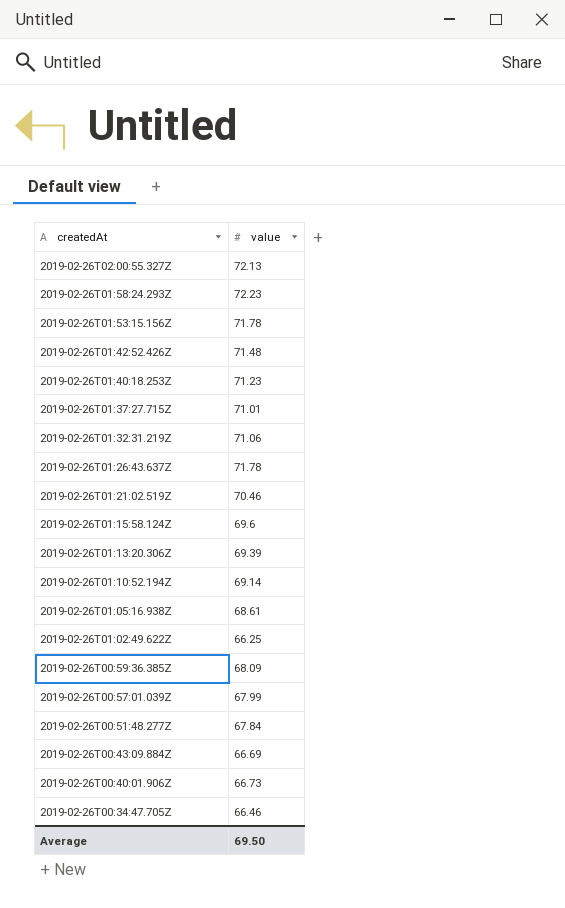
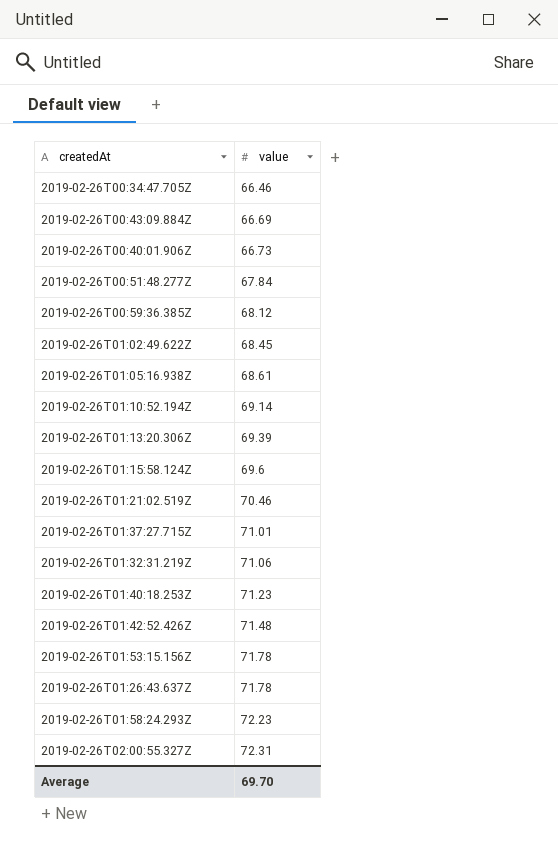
row order: createdAt descending -> value ascending
row 2019-02-26T00:57:01.039Z: 67.99 -> none
2019-02-26T00:59:36.385Z | value: 68.09 -> 68.12
2019-02-26T01:02:49.622Z | value: 66.25 -> 68.45
2019-02-26T02:00:55.327Z | value: 72.13 -> 72.31
Average | value: 69.50 -> 69.70

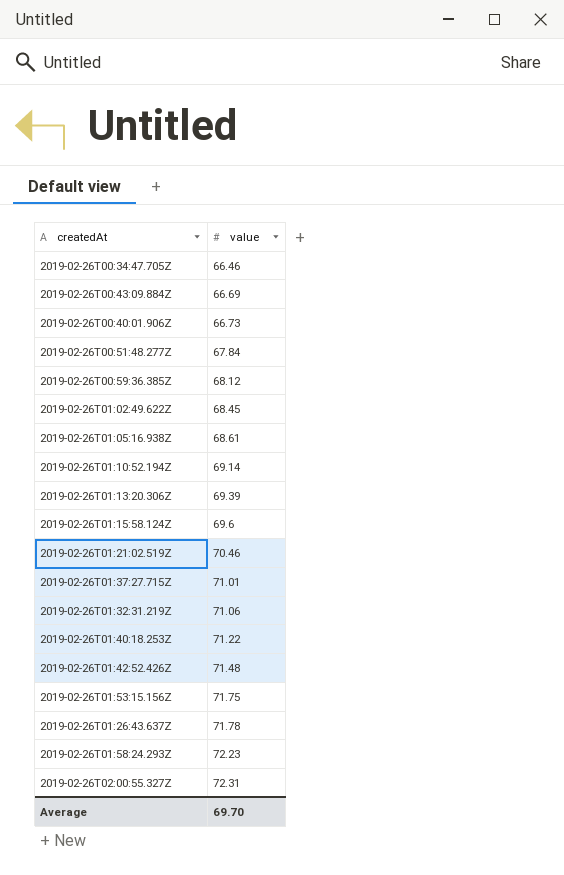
2019-02-26T01:40:18.253Z | value: 71.23 -> 71.22
2019-02-26T01:53:15.156Z | value: 71.78 -> 71.75

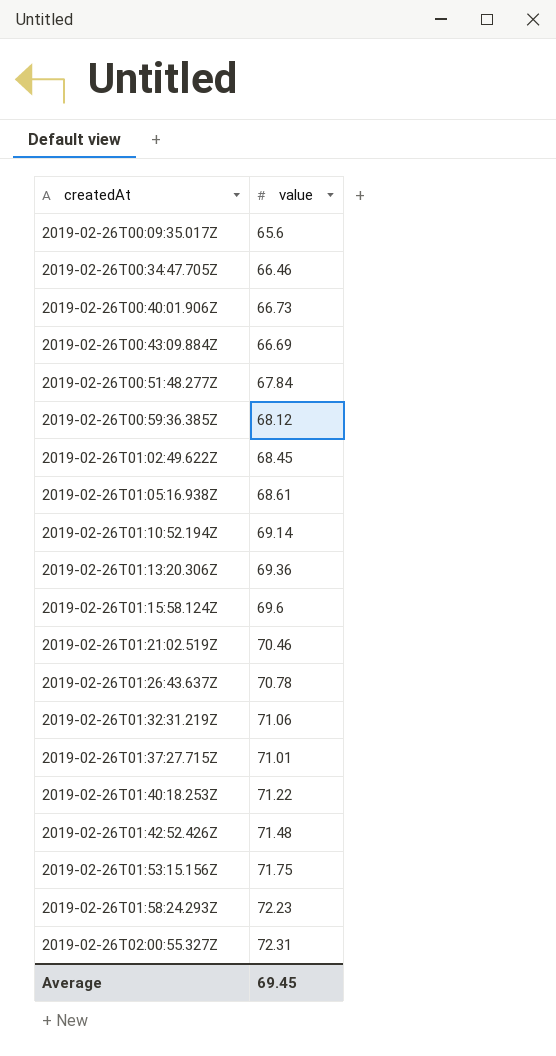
row order: value ascending -> createdAt ascending
row 2019-02-26T00:09:35.017Z: none -> 65.6
2019-02-26T01:13:20.306Z | value: 69.39 -> 69.36
2019-02-26T01:26:43.637Z | value: 71.78 -> 70.78
Average | value: 69.70 -> 69.45

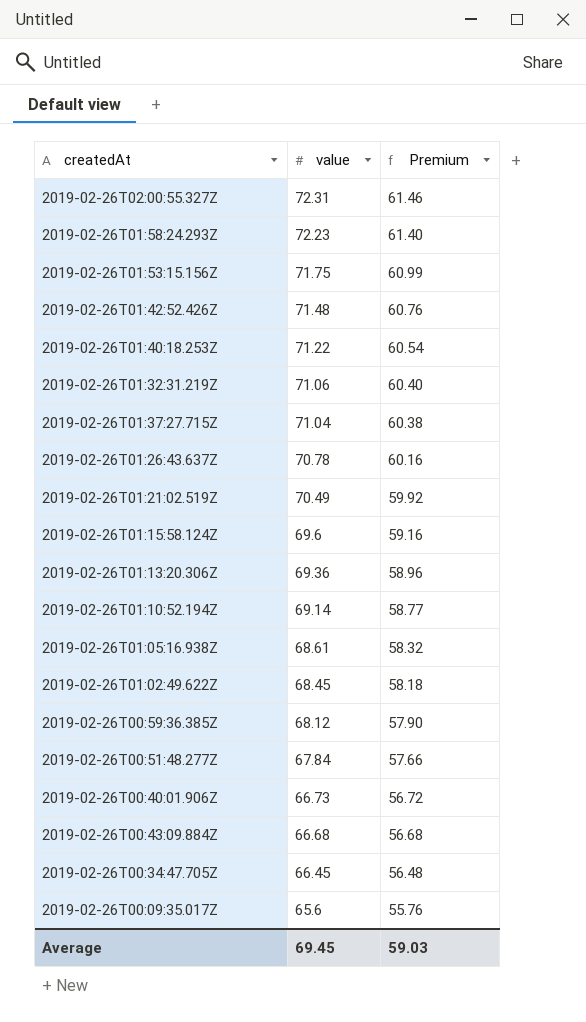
row order: createdAt ascending -> value descending
column Premium | formula: none -> [value] * 0.85
2019-02-26T01:37:27.715Z | value: 71.01 -> 71.04
2019-02-26T01:21:02.519Z | value: 70.46 -> 70.49
2019-02-26T00:43:09.884Z | value: 66.69 -> 66.68
2019-02-26T00:34:47.705Z | value: 66.46 -> 66.45

